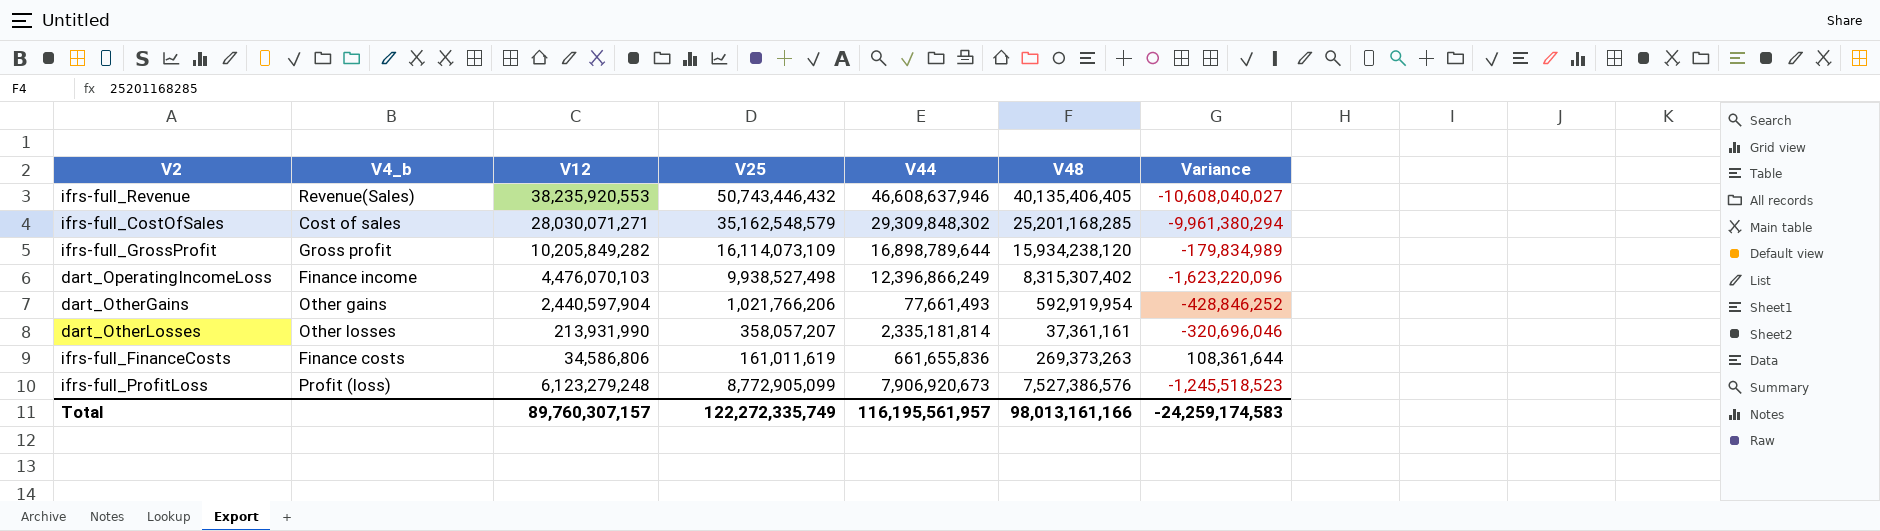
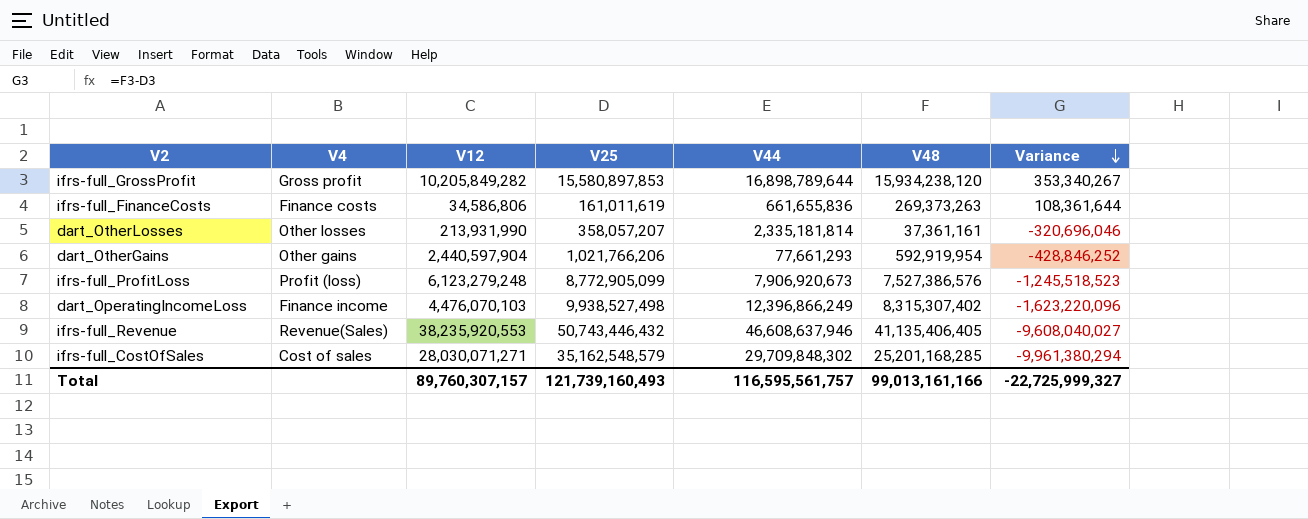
row order: none -> Variance descending
column name: V4_b -> V4
ifrs-full_GrossProfit | V25: 16,114,073,109 -> 15,580,897,853
ifrs-full_GrossProfit | Variance: -179,834,989 -> 353,340,267
dart_OtherGains | V44: 77,661,493 -> 77,661,293
ifrs-full_Revenue | V48: 40,135,406,405 -> 41,135,406,405
ifrs-full_Revenue | Variance: -10,608,040,027 -> -9,608,040,027
ifrs-full_CostOfSales | V44: 29,309,848,302 -> 29,709,848,302
Total | V25: 122,272,335,749 -> 121,739,160,493
Total | V44: 116,195,561,957 -> 116,595,561,757
Total | V48: 98,013,161,166 -> 99,013,161,166
Total | Variance: -24,259,174,583 -> -22,725,999,327

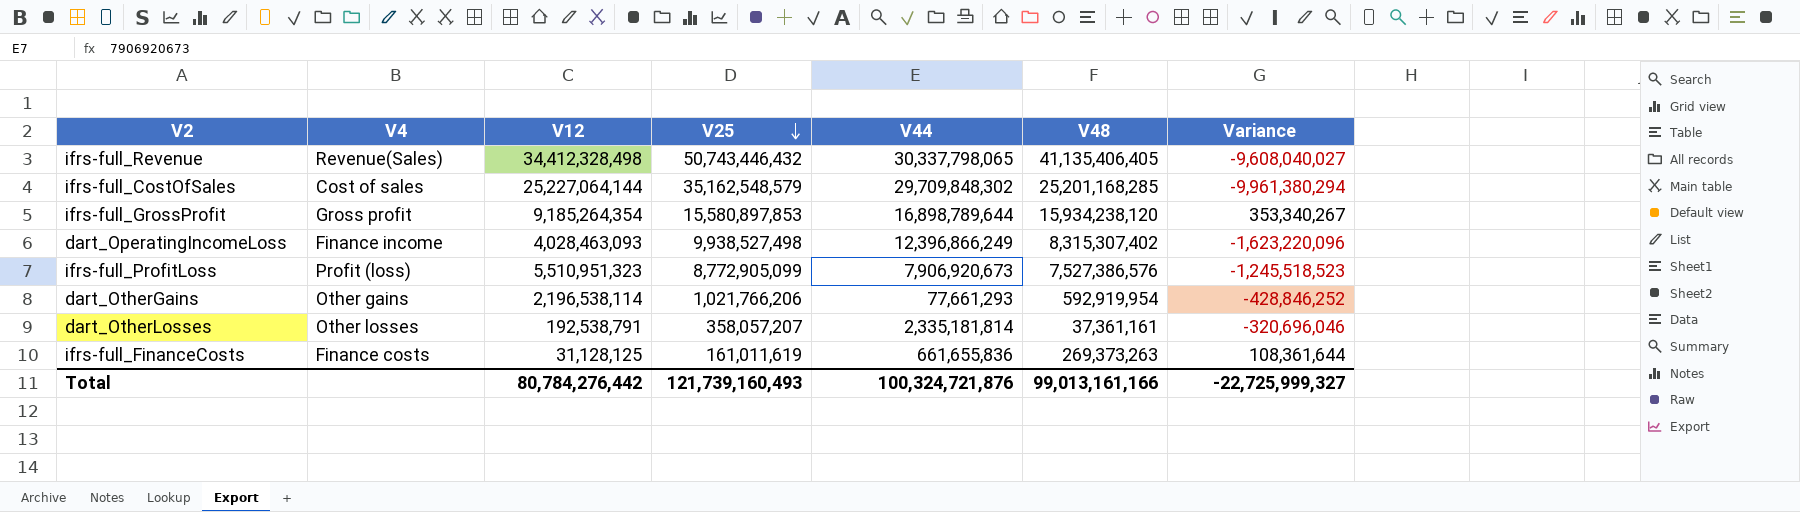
row order: Variance descending -> V25 descending
ifrs-full_Revenue | V12: 38,235,920,553 -> 34,412,328,498
ifrs-full_Revenue | V44: 46,608,637,946 -> 30,337,798,065
ifrs-full_CostOfSales | V12: 28,030,071,271 -> 25,227,064,144
ifrs-full_GrossProfit | V12: 10,205,849,282 -> 9,185,264,354
dart_OperatingIncomeLoss | V12: 4,476,070,103 -> 4,028,463,093
ifrs-full_ProfitLoss | V12: 6,123,279,248 -> 5,510,951,323
dart_OtherGains | V12: 2,440,597,904 -> 2,196,538,114
dart_OtherLosses | V12: 213,931,990 -> 192,538,791
ifrs-full_FinanceCosts | V12: 34,586,806 -> 31,128,125
Total | V12: 89,760,307,157 -> 80,784,276,442
Total | V44: 116,595,561,757 -> 100,324,721,876

